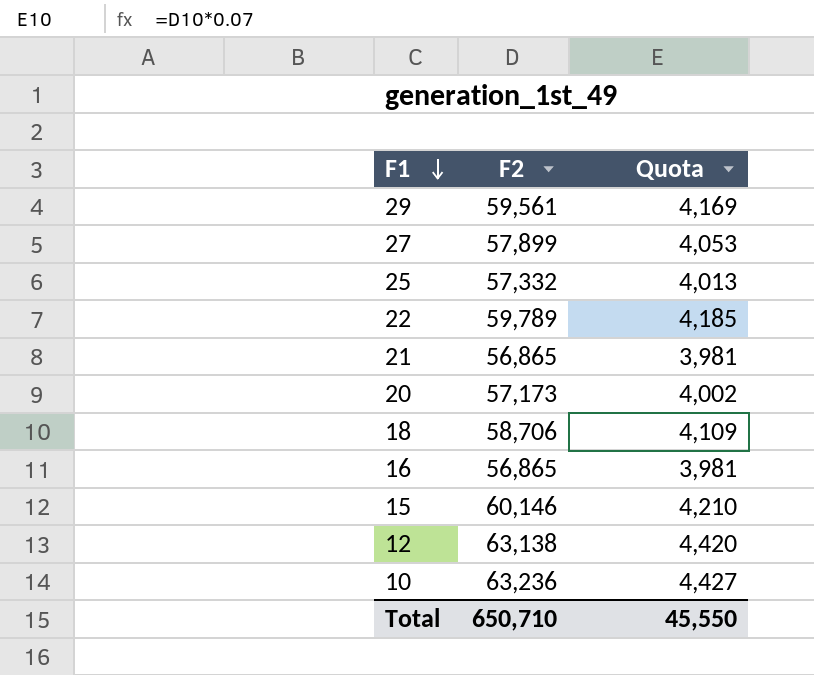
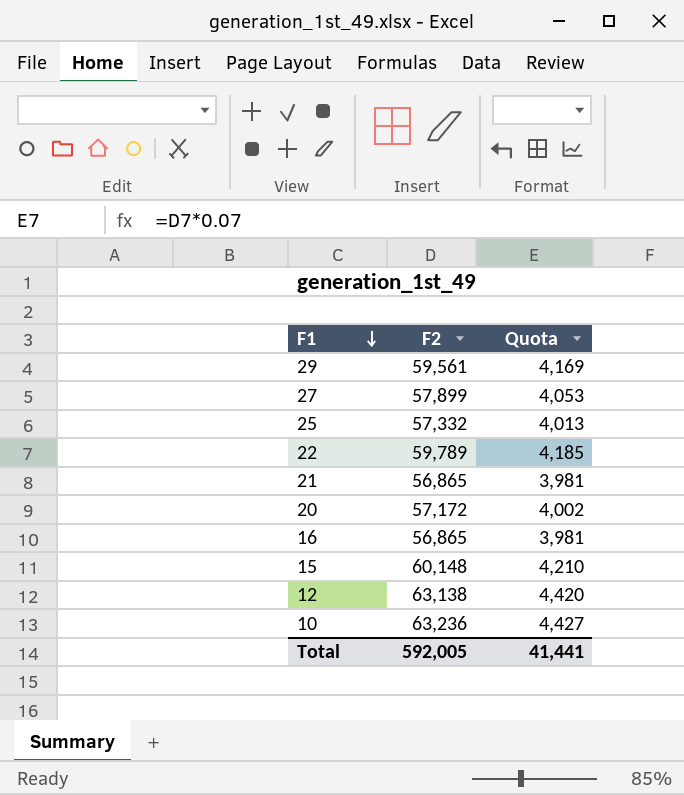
row 18: 58,706 | 4,109 -> none
20 | F2: 57,173 -> 57,172
15 | F2: 60,146 -> 60,148
Total | F2: 650,710 -> 592,005
Total | Quota: 45,550 -> 41,441

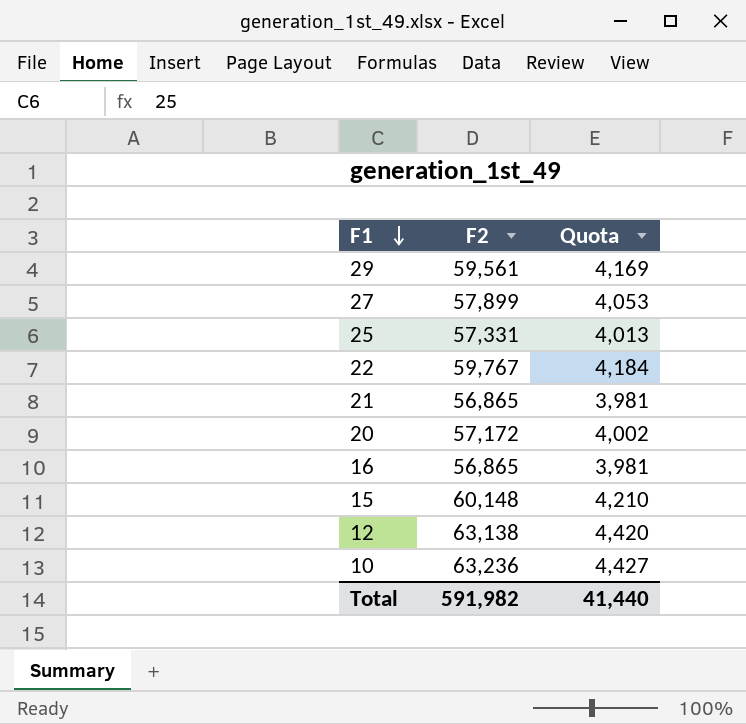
25 | F2: 57,332 -> 57,331
22 | F2: 59,789 -> 59,767
22 | Quota: 4,185 -> 4,184
Total | F2: 592,005 -> 591,982
Total | Quota: 41,441 -> 41,440

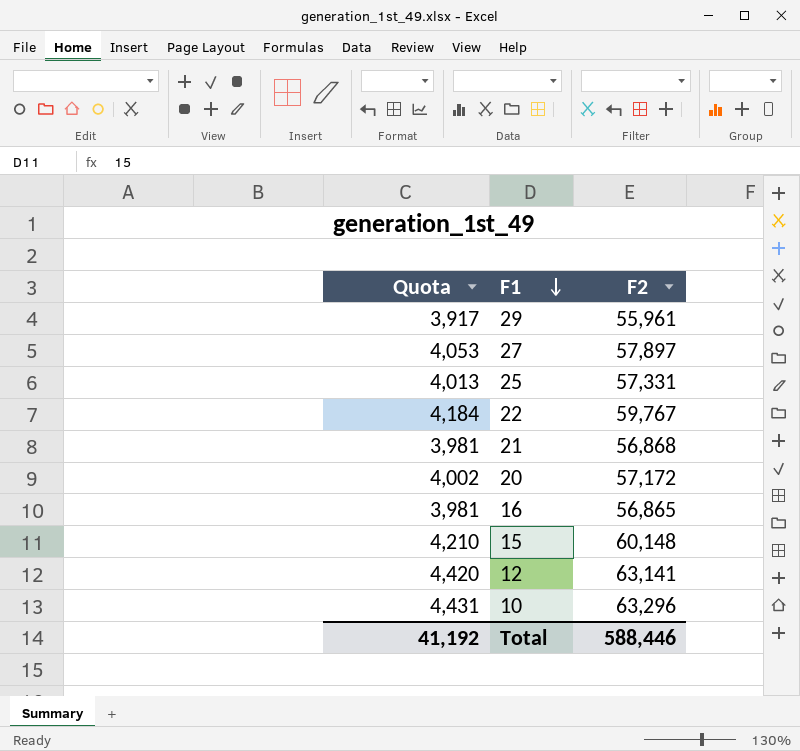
column Quota | position: 3 -> 1
29 | Quota: 4,169 -> 3,917
29 | F2: 59,561 -> 55,961
27 | F2: 57,899 -> 57,897
21 | F2: 56,865 -> 56,868
12 | F2: 63,138 -> 63,141
10 | Quota: 4,427 -> 4,431
10 | F2: 63,236 -> 63,296
Total | Quota: 41,440 -> 41,192
Total | F2: 591,982 -> 588,446

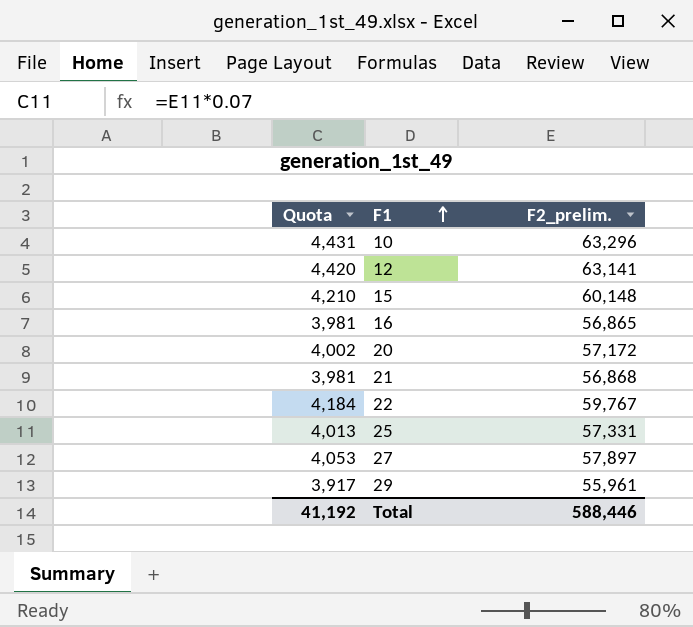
row order: F1 descending -> F1 ascending
column name: F2 -> F2_prelim.

